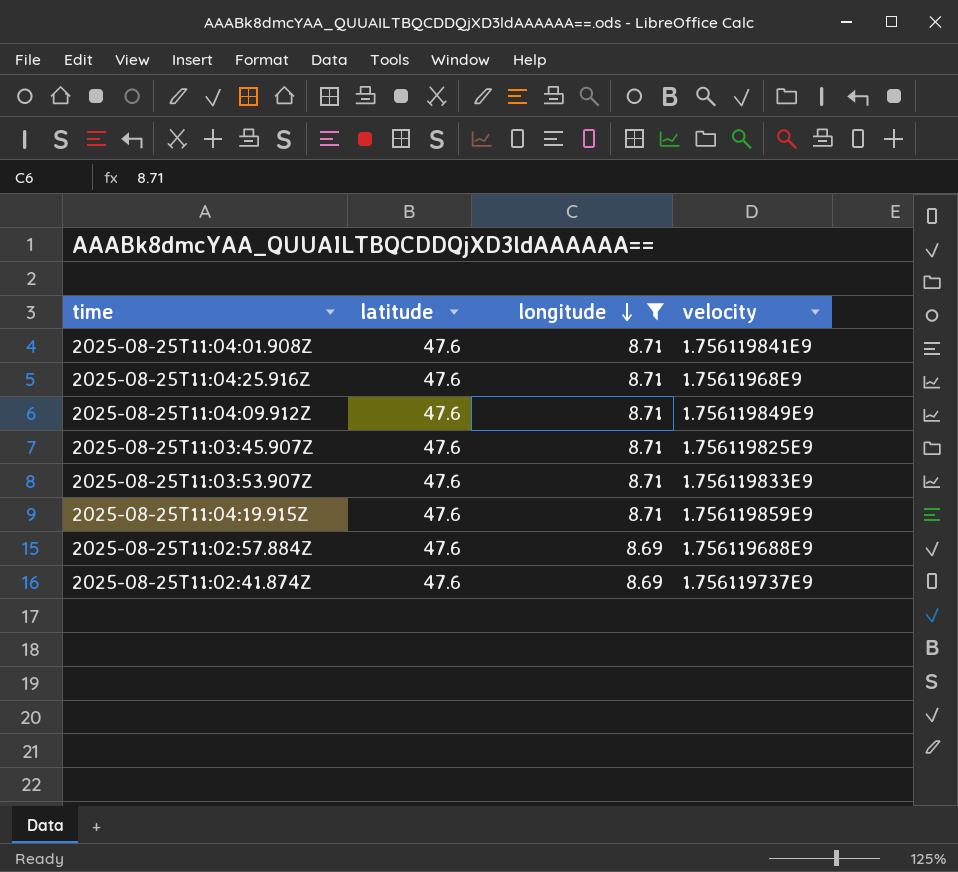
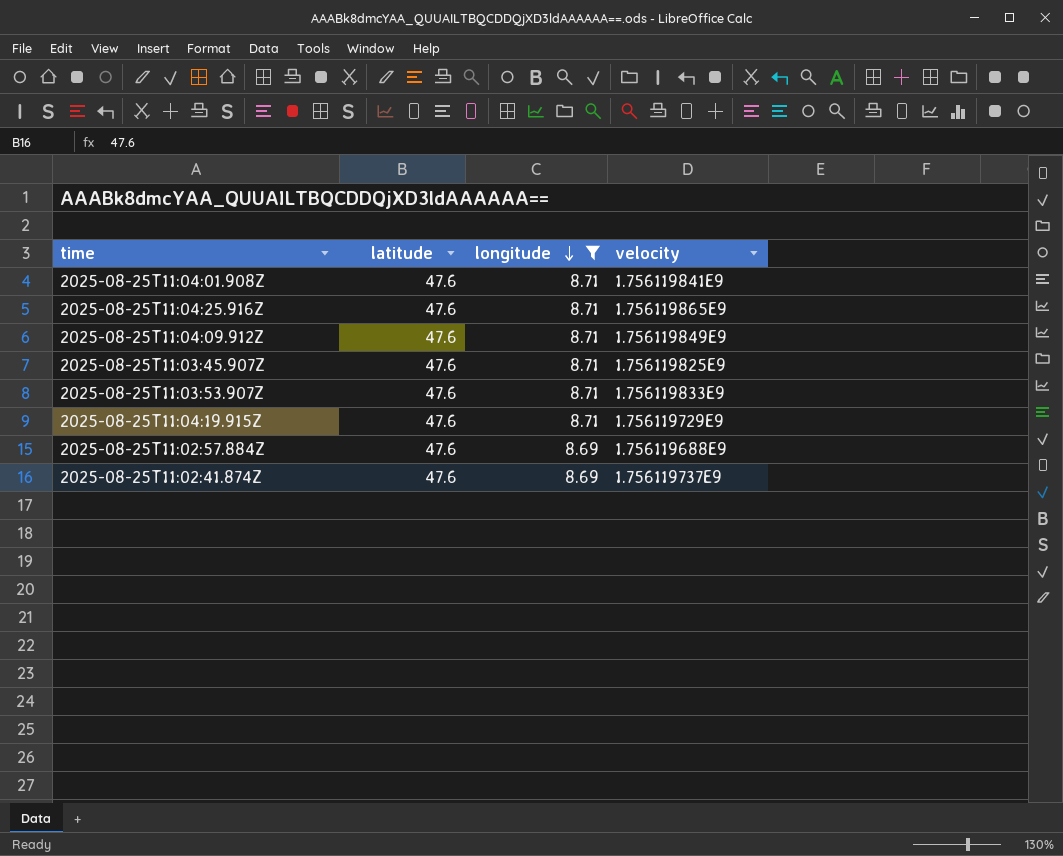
2025-08-25T11:04:25.916Z | velocity: 1.75611968E9 -> 1.756119865E9
2025-08-25T11:04:19.915Z | velocity: 1.756119859E9 -> 1.756119729E9

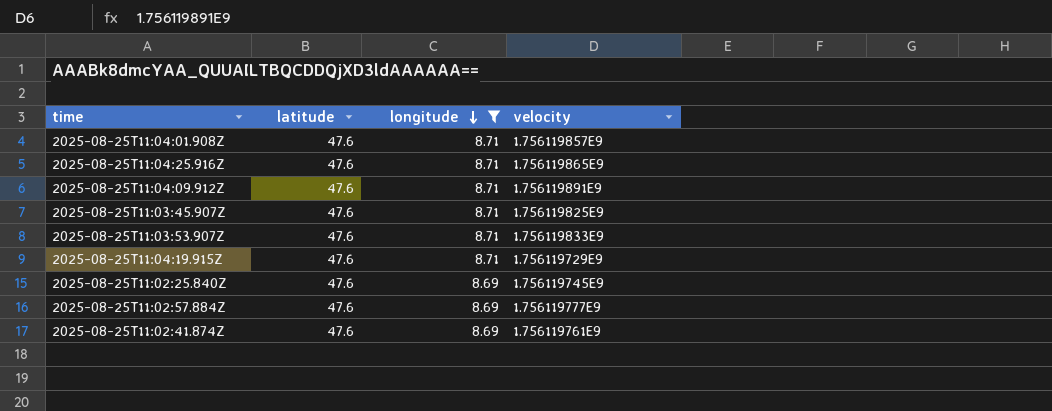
2025-08-25T11:04:01.908Z | velocity: 1.756119841E9 -> 1.756119857E9
2025-08-25T11:04:09.912Z | velocity: 1.756119849E9 -> 1.756119891E9
row 2025-08-25T11:02:25.840Z: none -> 47.6 | 8.69 | 1.756119745E9
2025-08-25T11:02:57.884Z | velocity: 1.756119688E9 -> 1.756119777E9
2025-08-25T11:02:41.874Z | velocity: 1.756119737E9 -> 1.756119761E9

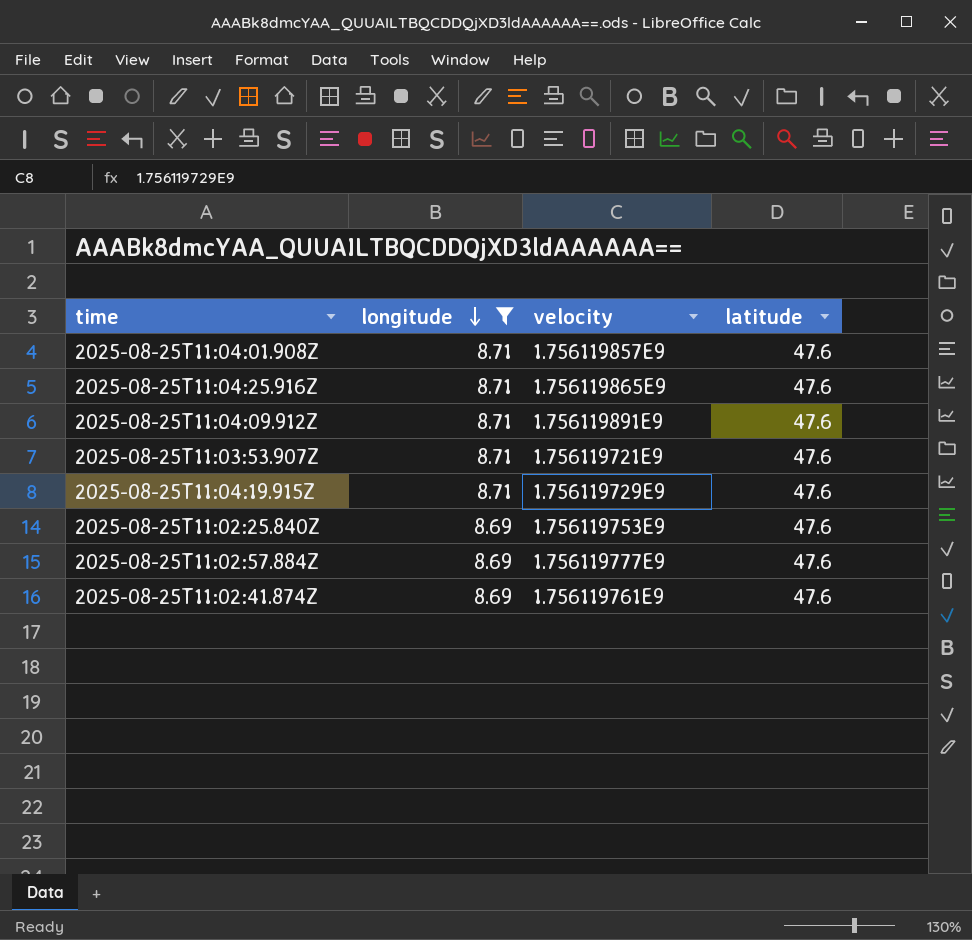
column latitude | position: 2 -> 4
row 2025-08-25T11:03:45.907Z: 47.6 | 8.71 | 1.756119825E9 -> none
2025-08-25T11:03:53.907Z | velocity: 1.756119833E9 -> 1.756119721E9
2025-08-25T11:02:25.840Z | velocity: 1.756119745E9 -> 1.756119753E9

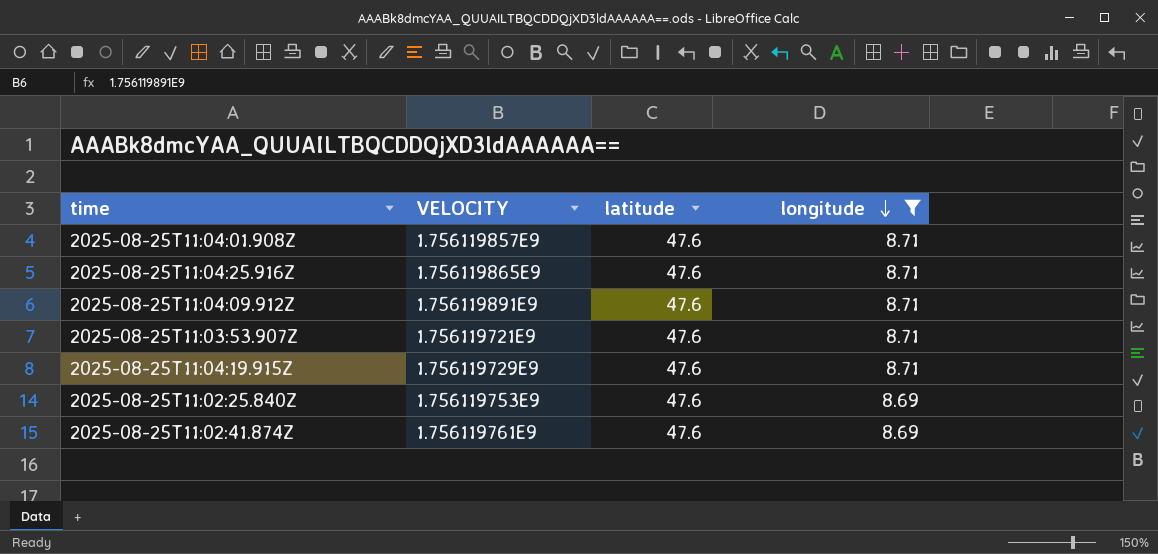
column name: velocity -> VELOCITY
column longitude | position: 2 -> 4
row 2025-08-25T11:02:57.884Z: 8.69 | 1.756119777E9 | 47.6 -> none

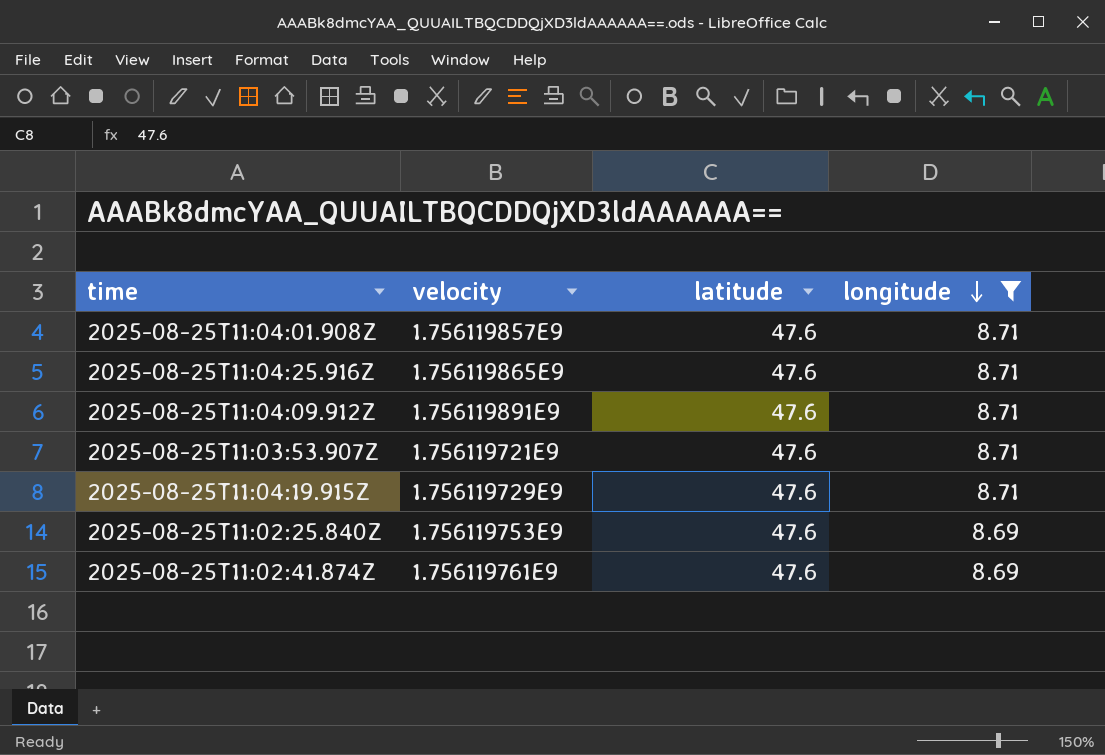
column name: VELOCITY -> velocity

